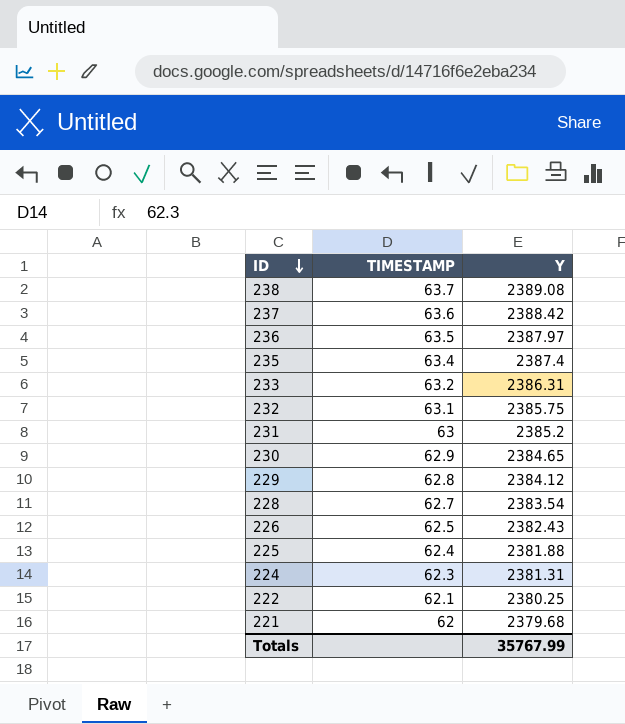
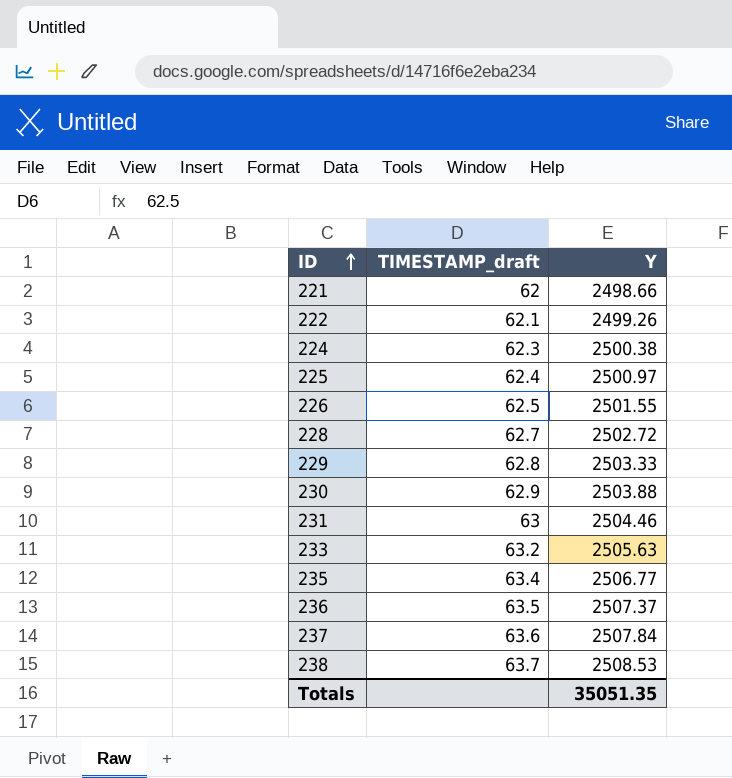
row order: ID descending -> ID ascending
column name: TIMESTAMP -> TIMESTAMP_draft
row 232: 63.1 | 2385.75 -> none
221 | Y: 2379.68 -> 2498.66
222 | Y: 2380.25 -> 2499.26
224 | Y: 2381.31 -> 2500.38
225 | Y: 2381.88 -> 2500.97
226 | Y: 2382.43 -> 2501.55
228 | Y: 2383.54 -> 2502.72
229 | Y: 2384.12 -> 2503.33
230 | Y: 2384.65 -> 2503.88
231 | Y: 2385.2 -> 2504.46
233 | Y: 2386.31 -> 2505.63
235 | Y: 2387.4 -> 2506.77
236 | Y: 2387.97 -> 2507.37
237 | Y: 2388.42 -> 2507.84
238 | Y: 2389.08 -> 2508.53
Totals | Y: 35767.99 -> 35051.35

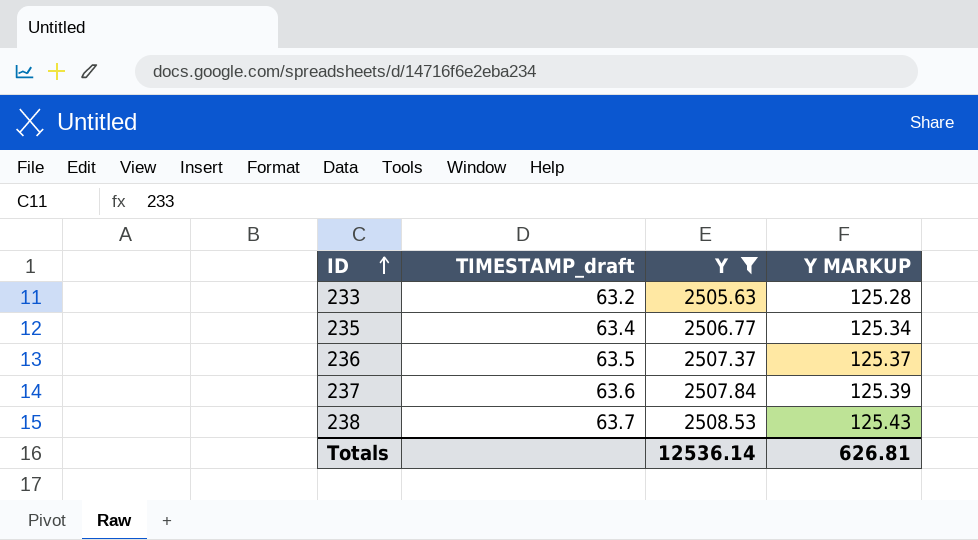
filter: none -> Y >= 2505.63
column Y MARKUP | formula: none -> [Y] * 0.05
Totals | Y: 35051.35 -> 12536.14

